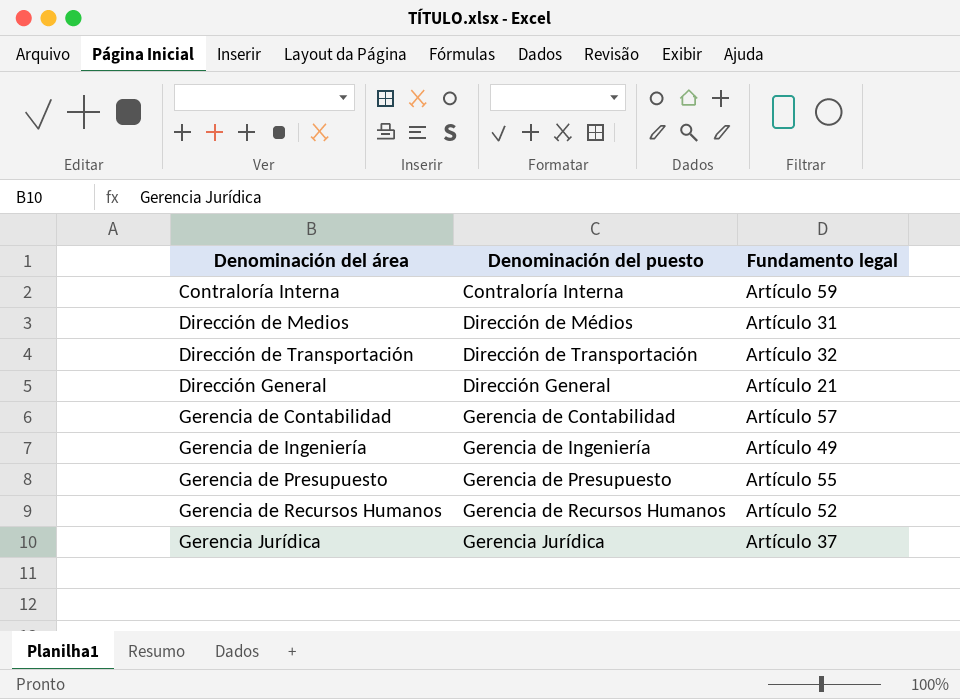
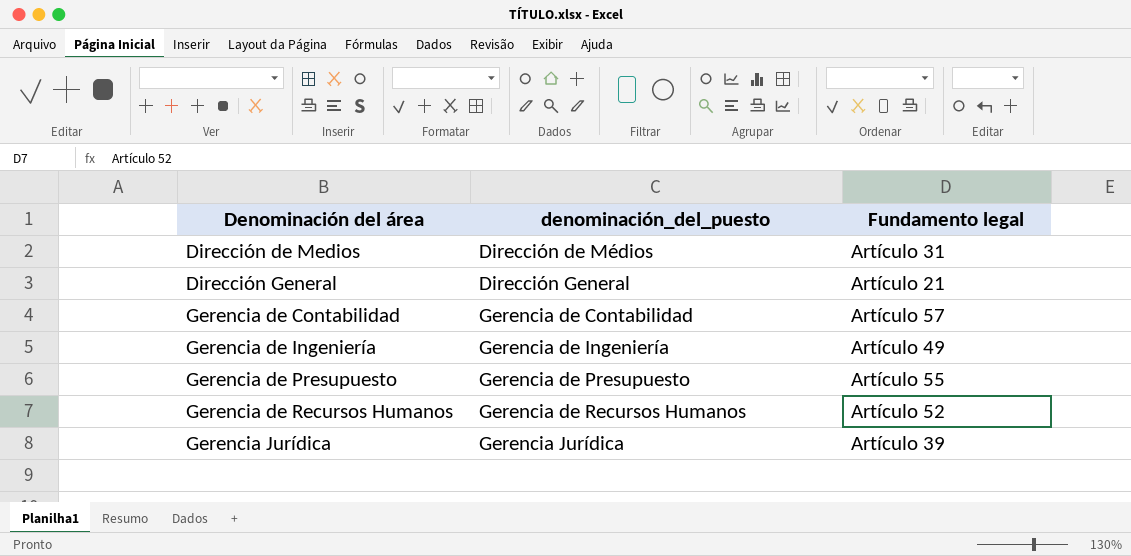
column name: Denominación del puesto -> denominación_del_puesto
row Contraloría Interna: Contraloría Interna | Artículo 59 -> none
row Dirección de Transportación: Dirección de Transportación | Artículo 32 -> none
Gerencia Jurídica | Fundamento legal: Artículo 37 -> Artículo 39

